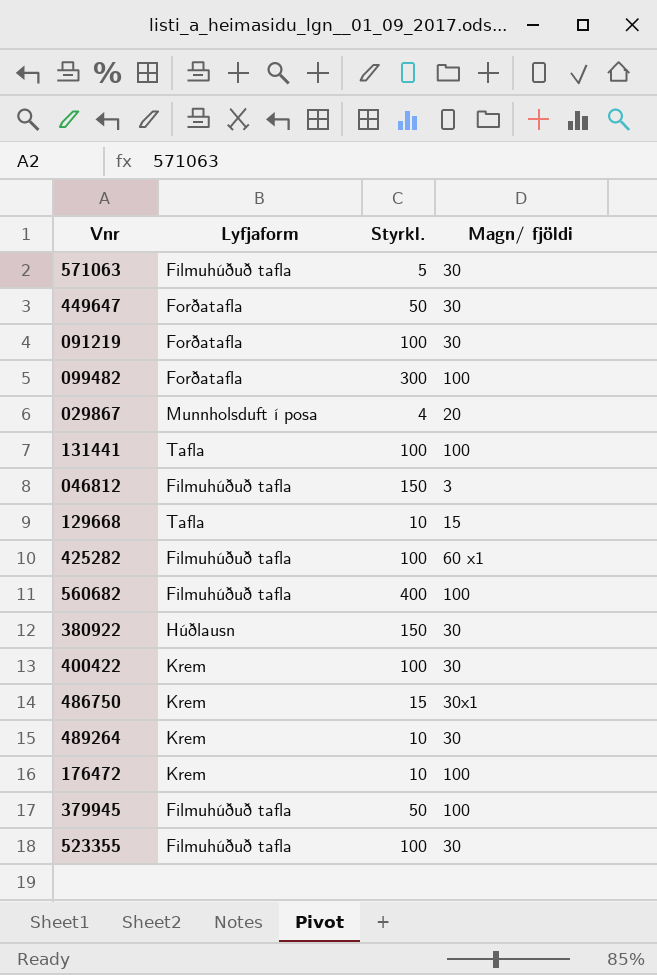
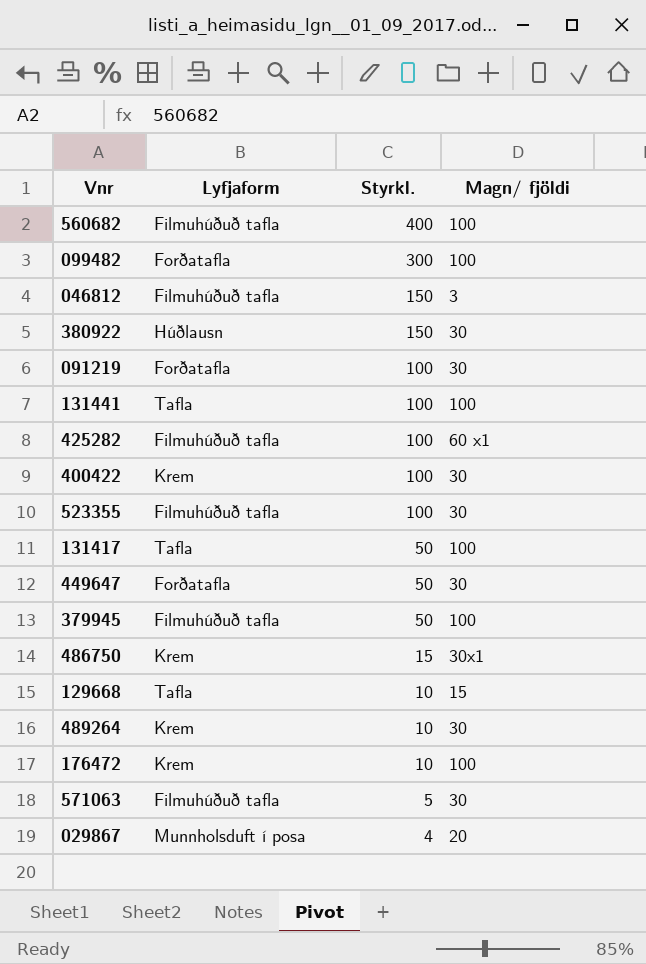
row order: none -> Styrkl. descending
row 131417: none -> Tafla | 50 | 100

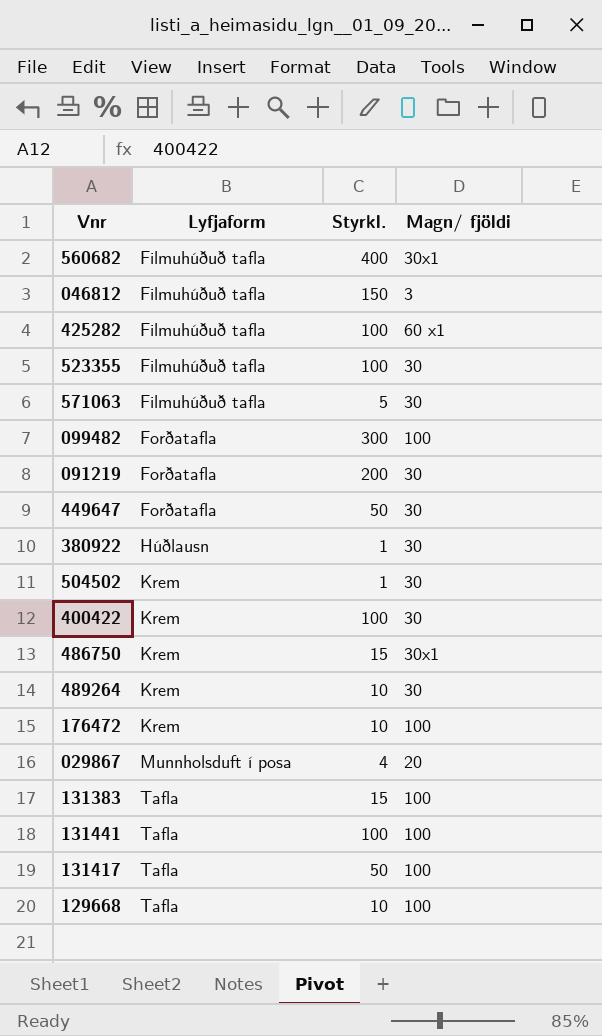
row order: Styrkl. descending -> Lyfjaform ascending
row 379945: Filmuhúðuð tafla | 50 | 100 -> none
560682 | Magn/ fjöldi: 100 -> 30x1
091219 | Styrkl.: 100 -> 200
380922 | Styrkl.: 150 -> 1
row 504502: none -> Krem | 1 | 30
row 131383: none -> Tafla | 15 | 100
129668 | Magn/ fjöldi: 15 -> 100

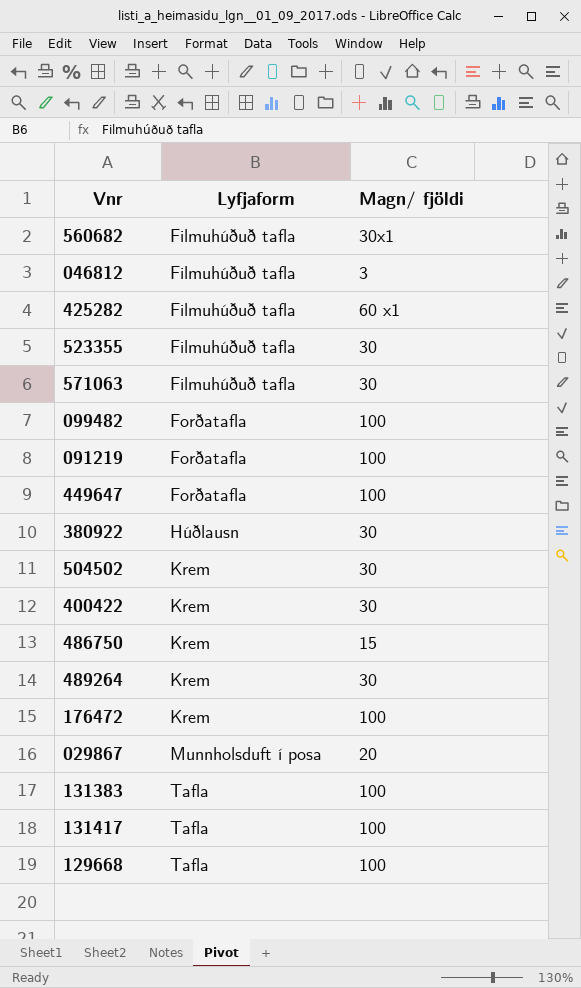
column Styrkl. | position: 3 -> none
row 131441: Tafla | 100 | 100 -> none
091219 | Magn/ fjöldi: 30 -> 100
449647 | Magn/ fjöldi: 30 -> 100
486750 | Magn/ fjöldi: 30x1 -> 15

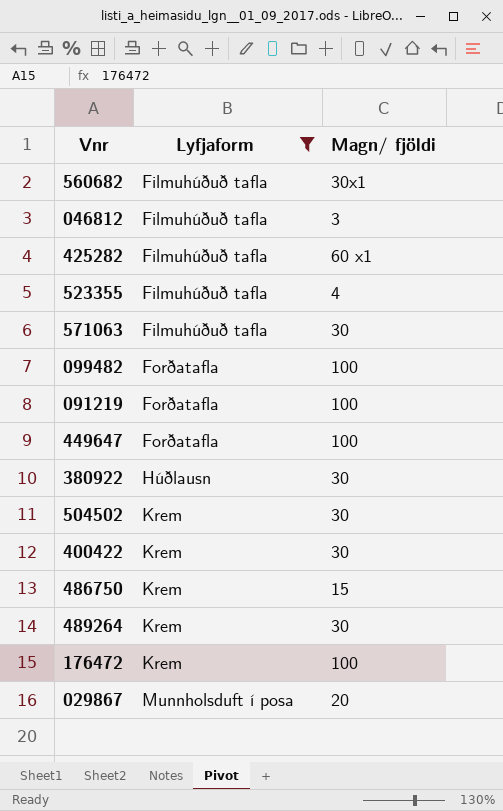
filter: none -> Lyfjaform != Tafla
523355 | Magn/ fjöldi: 30 -> 4

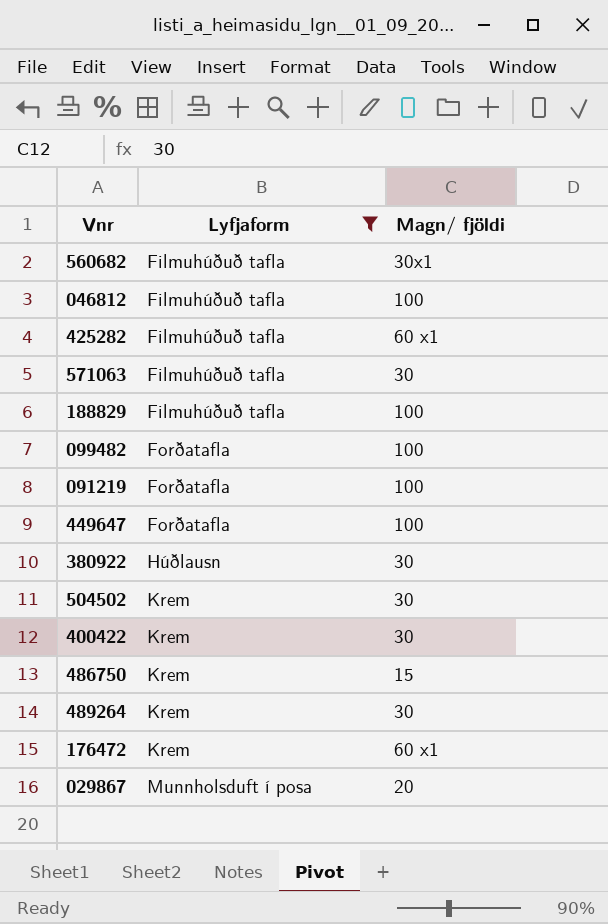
row 523355: Filmuhúðuð tafla | 4 -> none
046812 | Magn/ fjöldi: 3 -> 100
row 188829: none -> Filmuhúðuð tafla | 100
176472 | Magn/ fjöldi: 100 -> 60 x1

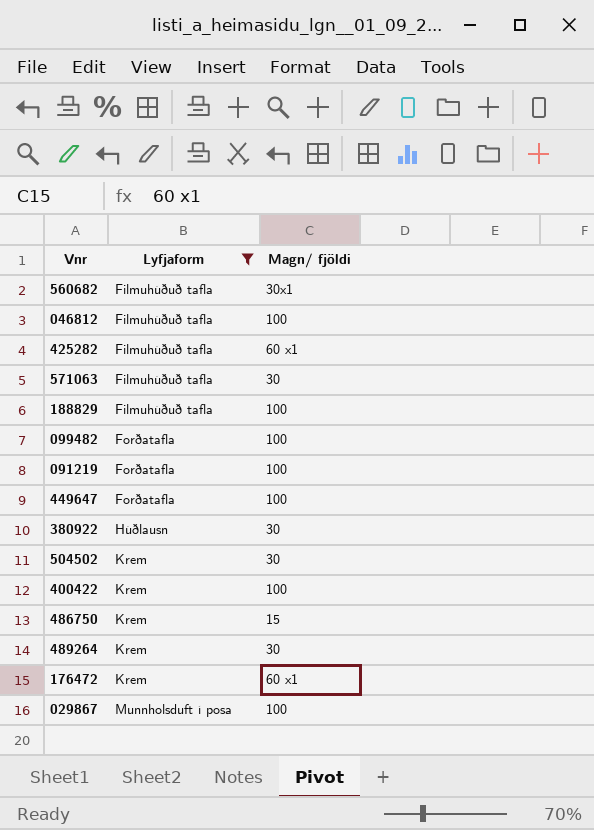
400422 | Magn/ fjöldi: 30 -> 100
029867 | Magn/ fjöldi: 20 -> 100

